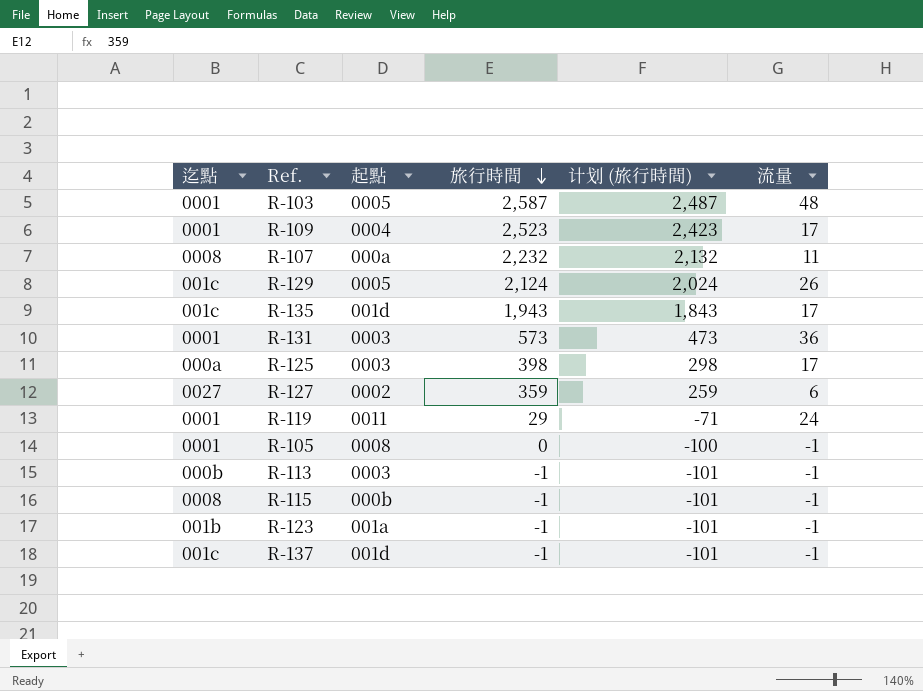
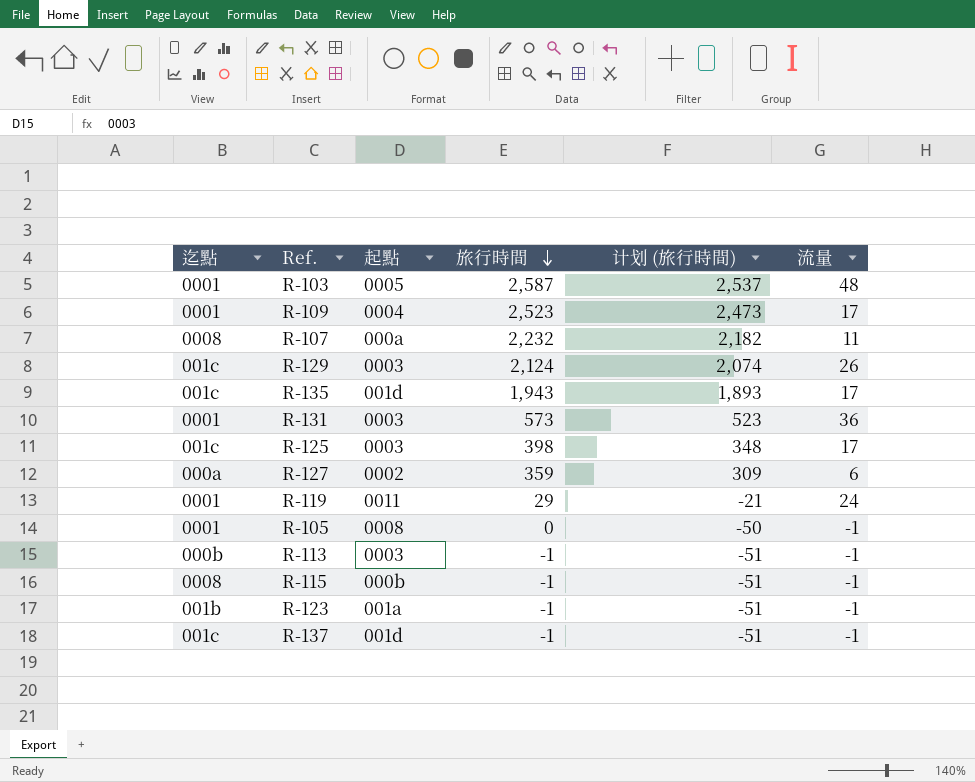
column 计划 (旅行時間) | formula: [旅行時間] - 100 -> [旅行時間] - 50
R-129 | 起點: 0005 -> 0003
R-125 | 迄點: 000a -> 001c
R-127 | 迄點: 0027 -> 000a

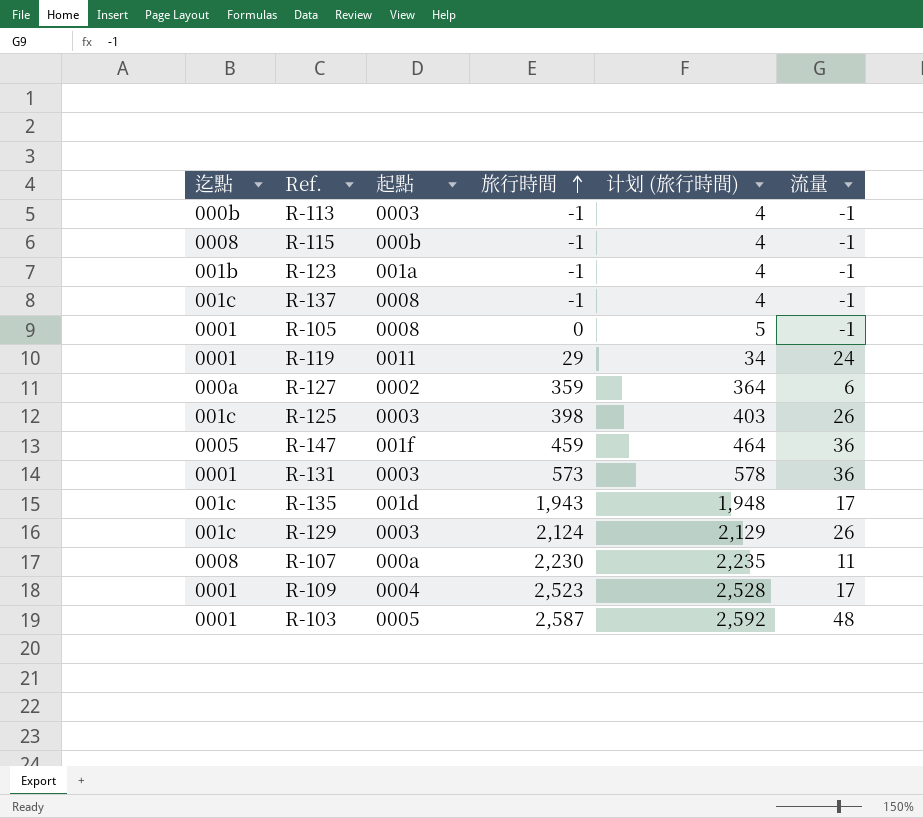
row order: 旅行時間 descending -> 旅行時間 ascending
column 计划 (旅行時間) | formula: [旅行時間] - 50 -> [旅行時間] + 5
R-137 | 起點: 001d -> 0008
R-125 | 流量: 17 -> 26
row R-147: none -> 0005 | 001f | 459 | 464 | 36
R-107 | 旅行時間: 2,232 -> 2,230

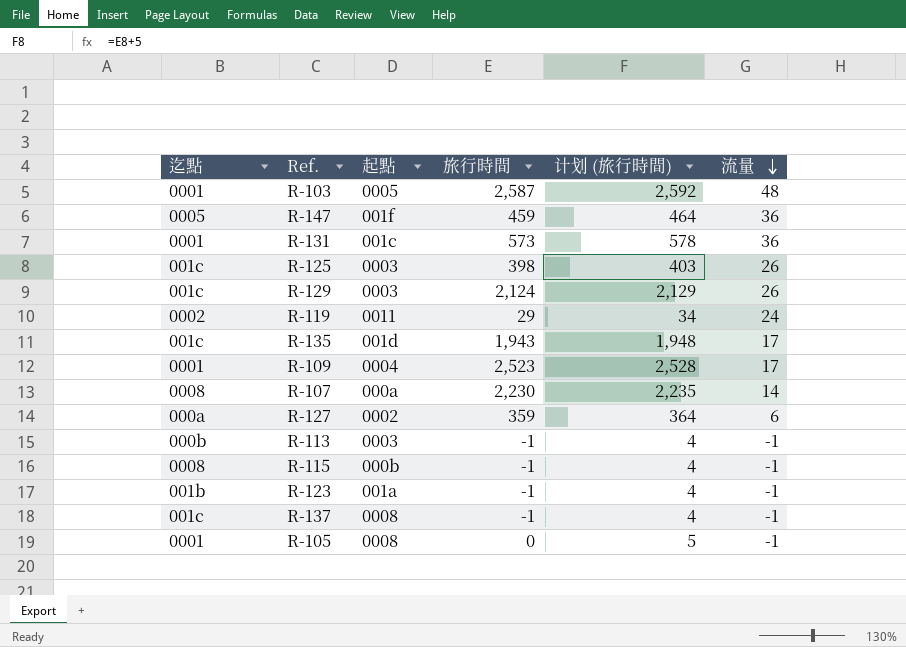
row order: 旅行時間 ascending -> 流量 descending
R-131 | 起點: 0003 -> 001c
R-119 | 迄點: 0001 -> 0002
R-107 | 流量: 11 -> 14

